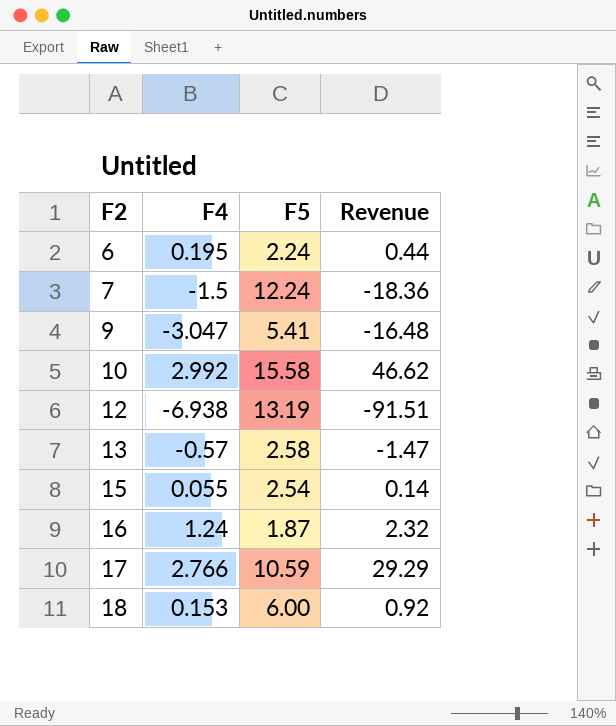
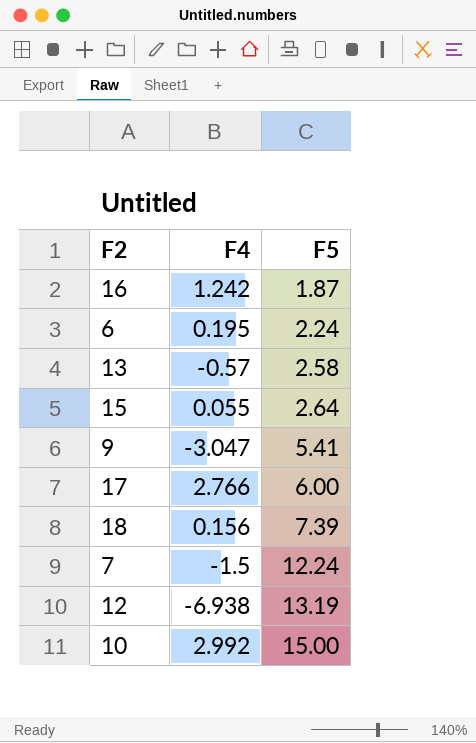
row order: F2 ascending -> F5 ascending
column Revenue | formula: [F4] * [F5] -> none
16 | F4: 1.24 -> 1.242
15 | F5: 2.54 -> 2.64
17 | F5: 10.59 -> 6.00
18 | F4: 0.153 -> 0.156
18 | F5: 6.00 -> 7.39
10 | F5: 15.58 -> 15.00

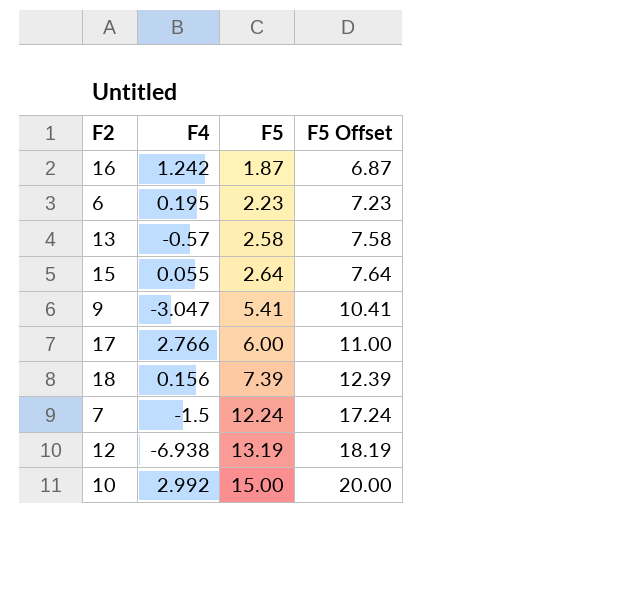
column F5 Offset | formula: none -> [F5] + 5
6 | F5: 2.24 -> 2.23

